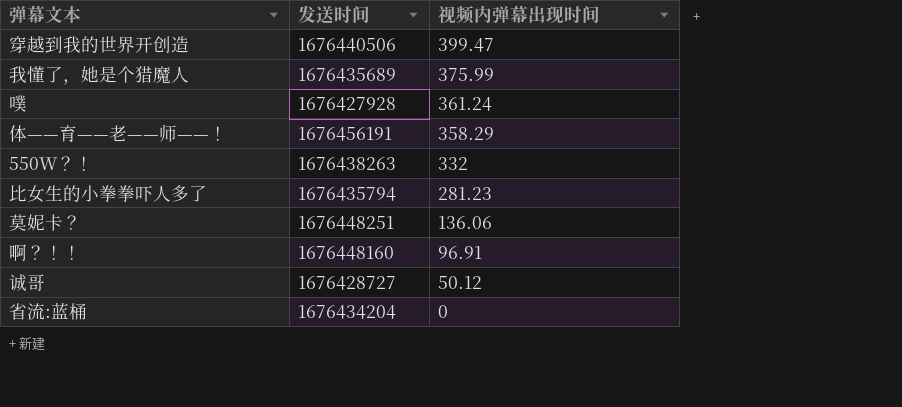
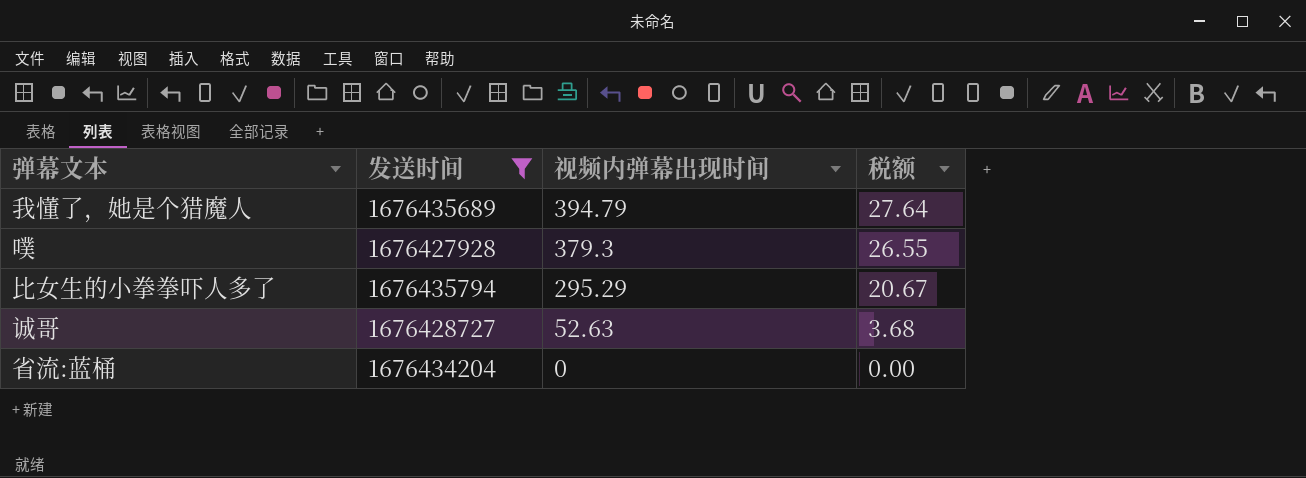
filter: none -> 发送时间 <= 1676435794
column 税额 | formula: none -> [视频内弹幕出现时间] * 0.07
我懂了，她是个猎魔人 | 视频内弹幕出现时间: 375.99 -> 394.79
噗 | 视频内弹幕出现时间: 361.24 -> 379.3
比女生的小拳拳吓人多了 | 视频内弹幕出现时间: 281.23 -> 295.29
诚哥 | 视频内弹幕出现时间: 50.12 -> 52.63

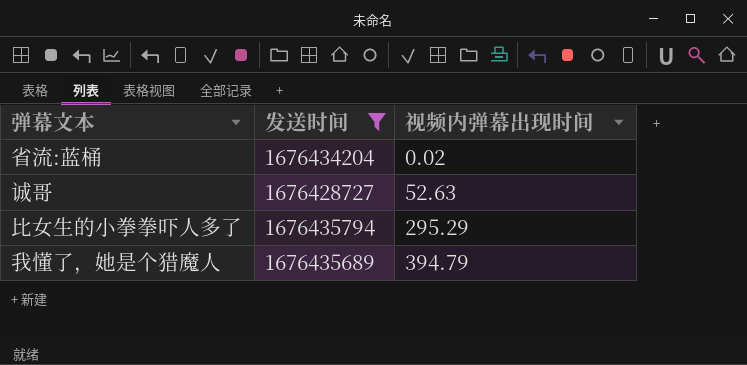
row order: 视频内弹幕出现时间 descending -> 视频内弹幕出现时间 ascending
column 税额 | formula: [视频内弹幕出现时间] * 0.07 -> none
row 噗: 1676427928 | 379.3 | 26.55 -> none
省流:蓝桶 | 视频内弹幕出现时间: 0 -> 0.02

